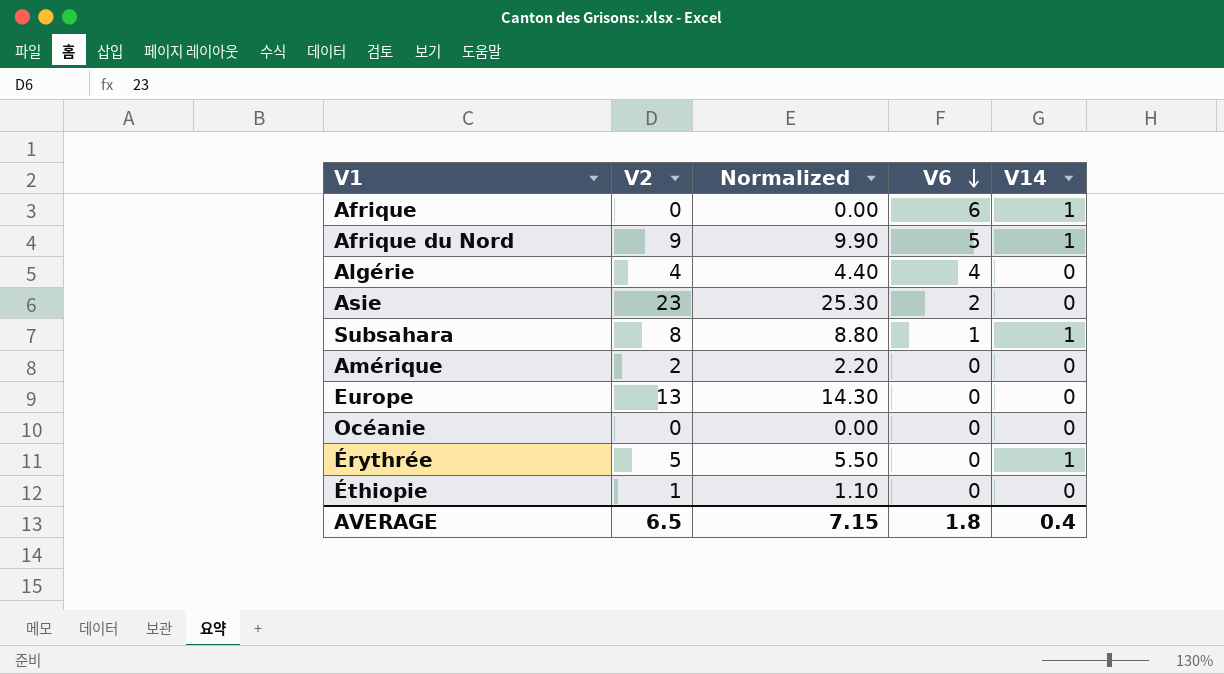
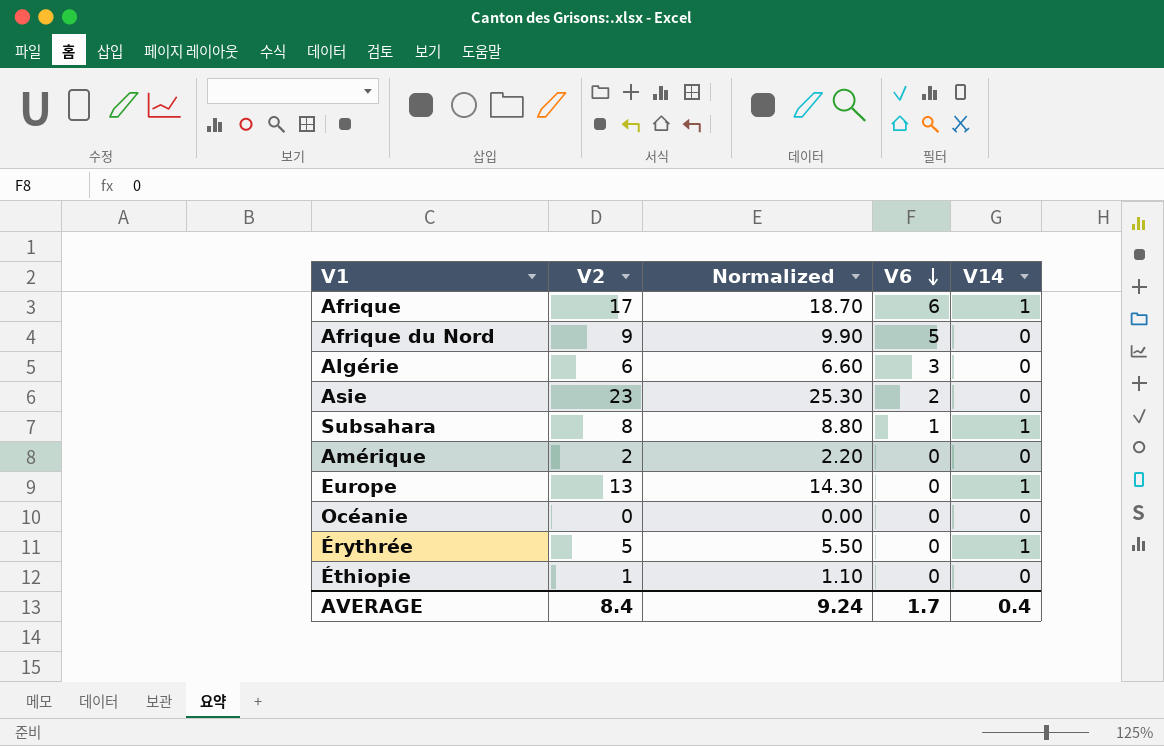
Afrique | V2: 0 -> 17
Afrique | Normalized: 0.00 -> 18.70
Afrique du Nord | V14: 1 -> 0
Algérie | V2: 4 -> 6
Algérie | Normalized: 4.40 -> 6.60
Algérie | V6: 4 -> 3
Europe | V14: 0 -> 1
AVERAGE | V2: 6.5 -> 8.4
AVERAGE | Normalized: 7.15 -> 9.24
AVERAGE | V6: 1.8 -> 1.7

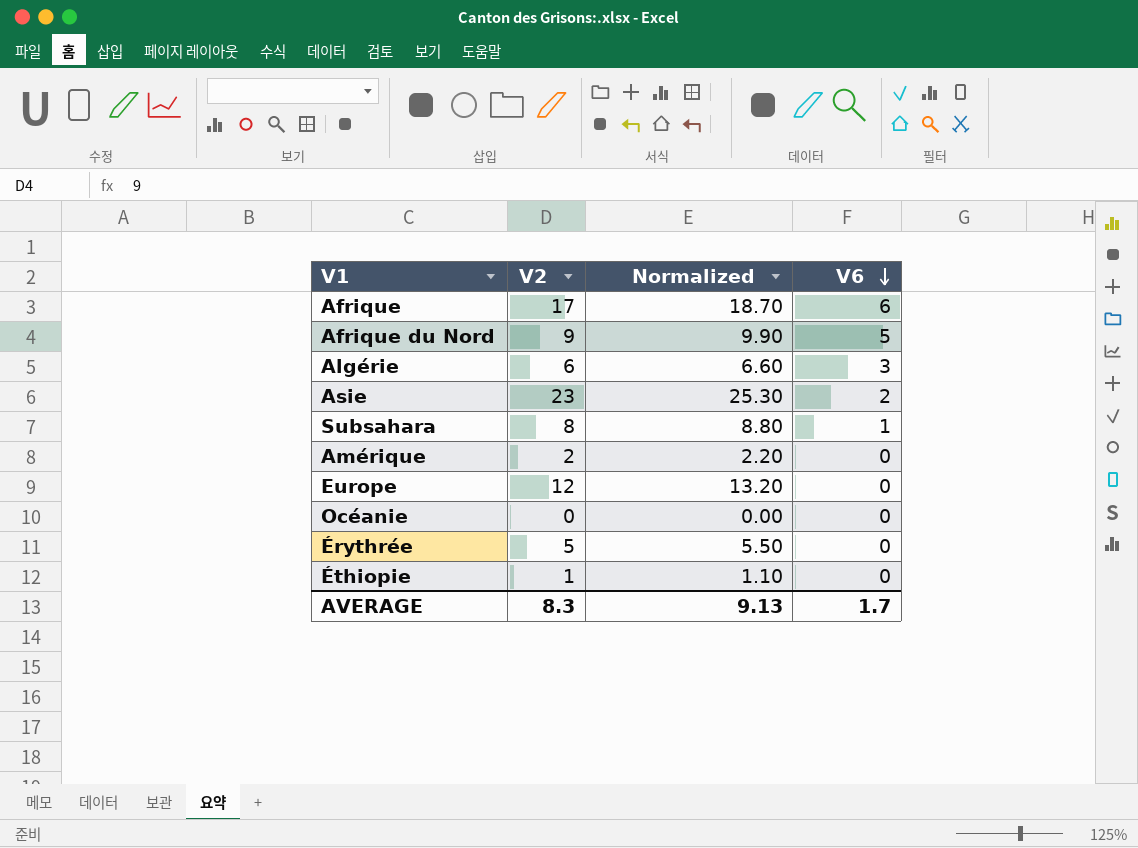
column V14 | position: 5 -> none
Europe | V2: 13 -> 12
Europe | Normalized: 14.30 -> 13.20
AVERAGE | V2: 8.4 -> 8.3
AVERAGE | Normalized: 9.24 -> 9.13

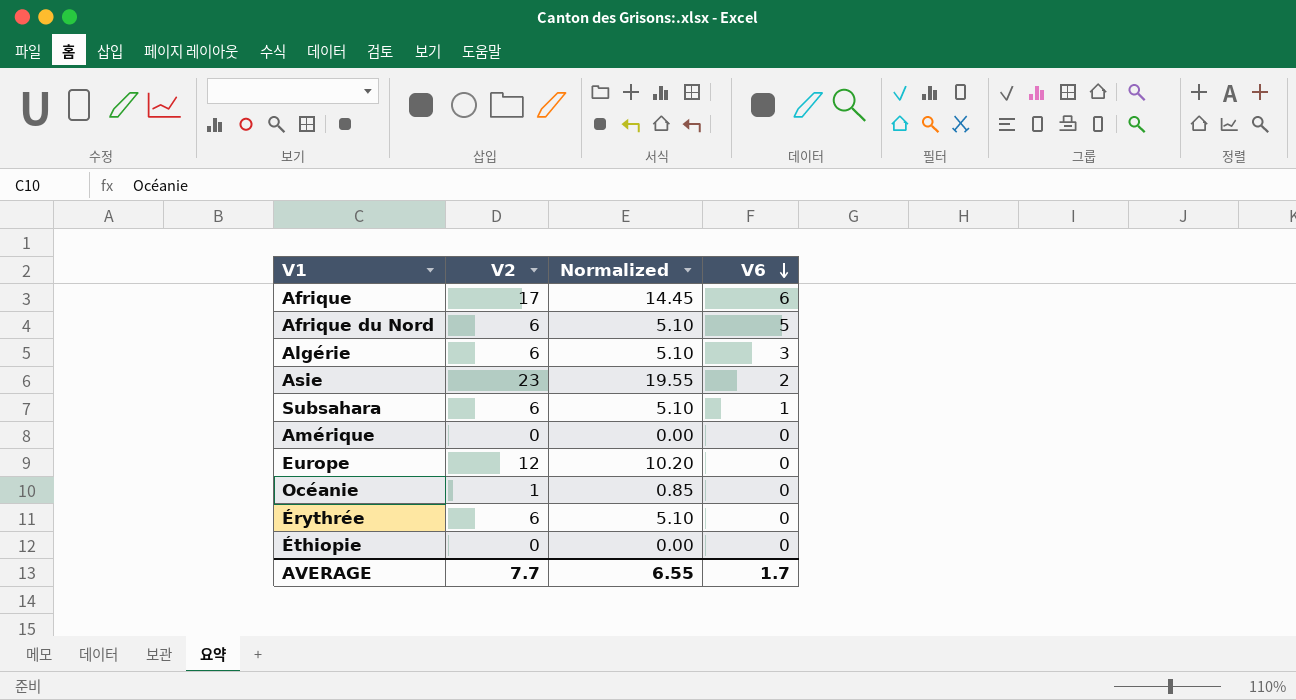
column Normalized | formula: [V2] * 1.1 -> [V2] * 0.85
Afrique du Nord | V2: 9 -> 6
Subsahara | V2: 8 -> 6
Amérique | V2: 2 -> 0
Océanie | V2: 0 -> 1
Érythrée | V2: 5 -> 6
Éthiopie | V2: 1 -> 0
AVERAGE | V2: 8.3 -> 7.7
AVERAGE | Normalized: 9.13 -> 6.55

